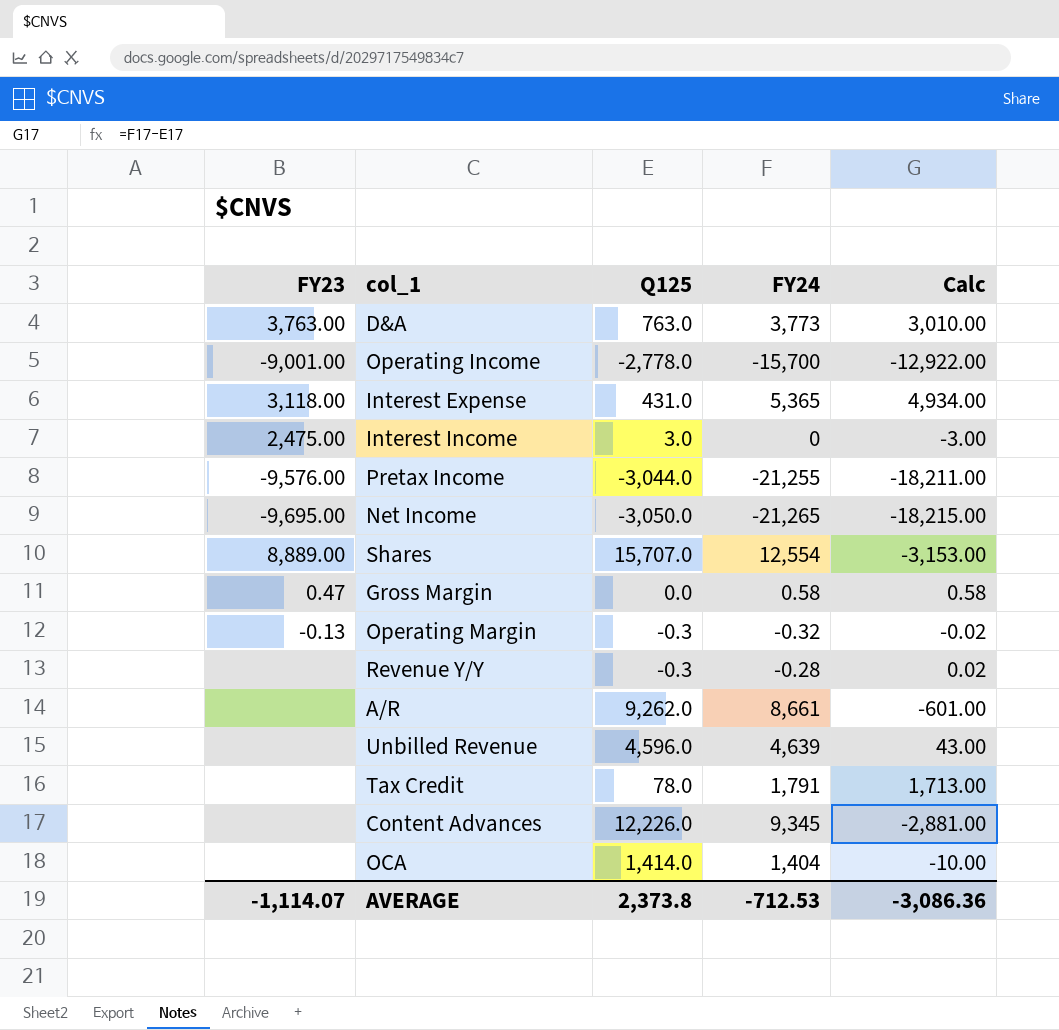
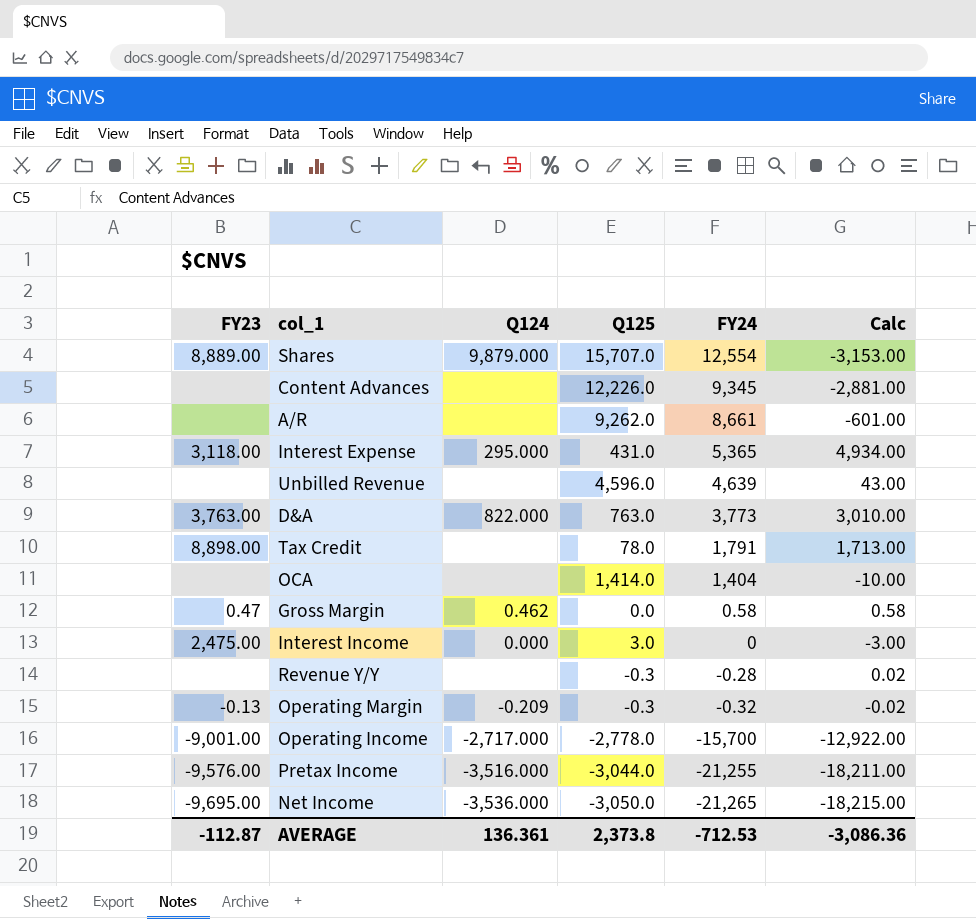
row order: none -> FY24 descending
column Q124 | position: none -> 3
Tax Credit | FY23: none -> 8,898.00
AVERAGE | FY23: -1,114.07 -> -112.87

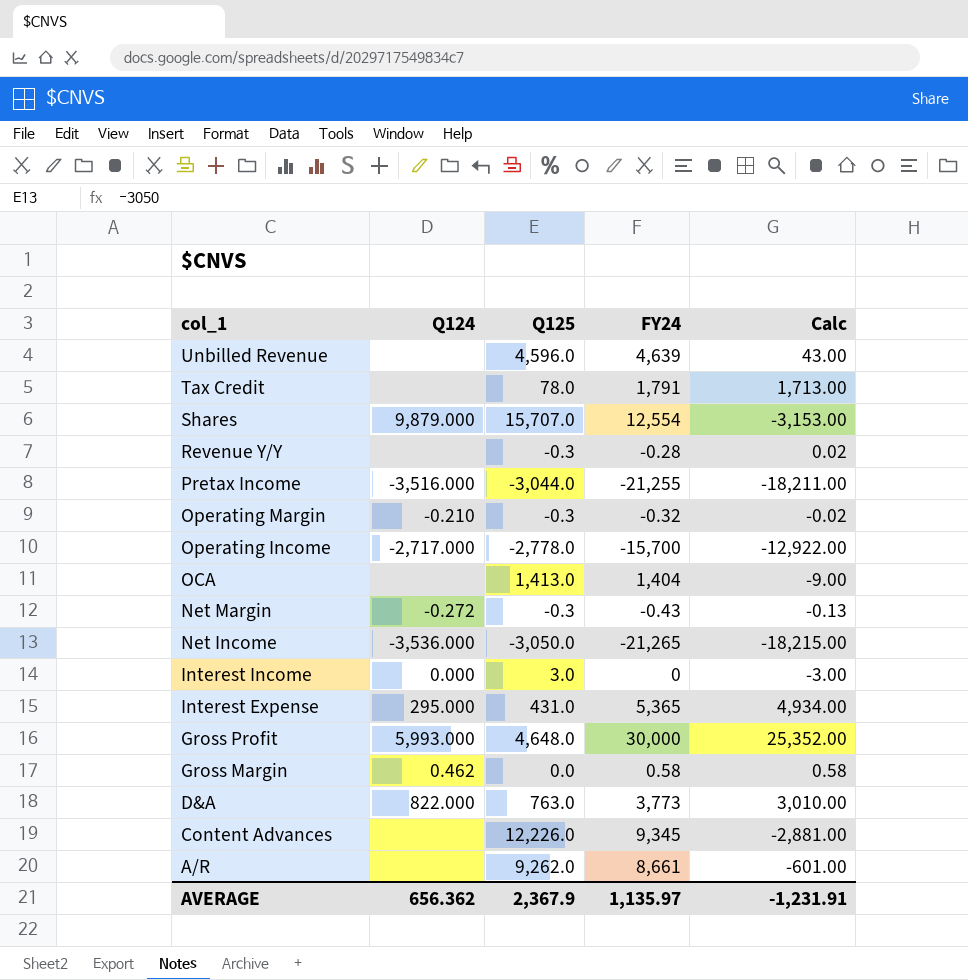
row order: FY24 descending -> col_1 descending
column FY23 | position: 1 -> none
Operating Margin | Q124: -0.209 -> -0.210
OCA | Q125: 1,414.0 -> 1,413.0
OCA | Calc: -10.00 -> -9.00
row Net Margin: none -> -0.272 | -0.3 | -0.43 | -0.13
row Gross Profit: none -> 5,993.000 | 4,648.0 | 30,000 | 25,352.00
AVERAGE | Q124: 136.361 -> 656.362
AVERAGE | Q125: 2,373.8 -> 2,367.9
AVERAGE | FY24: -712.53 -> 1,135.97
AVERAGE | Calc: -3,086.36 -> -1,231.91

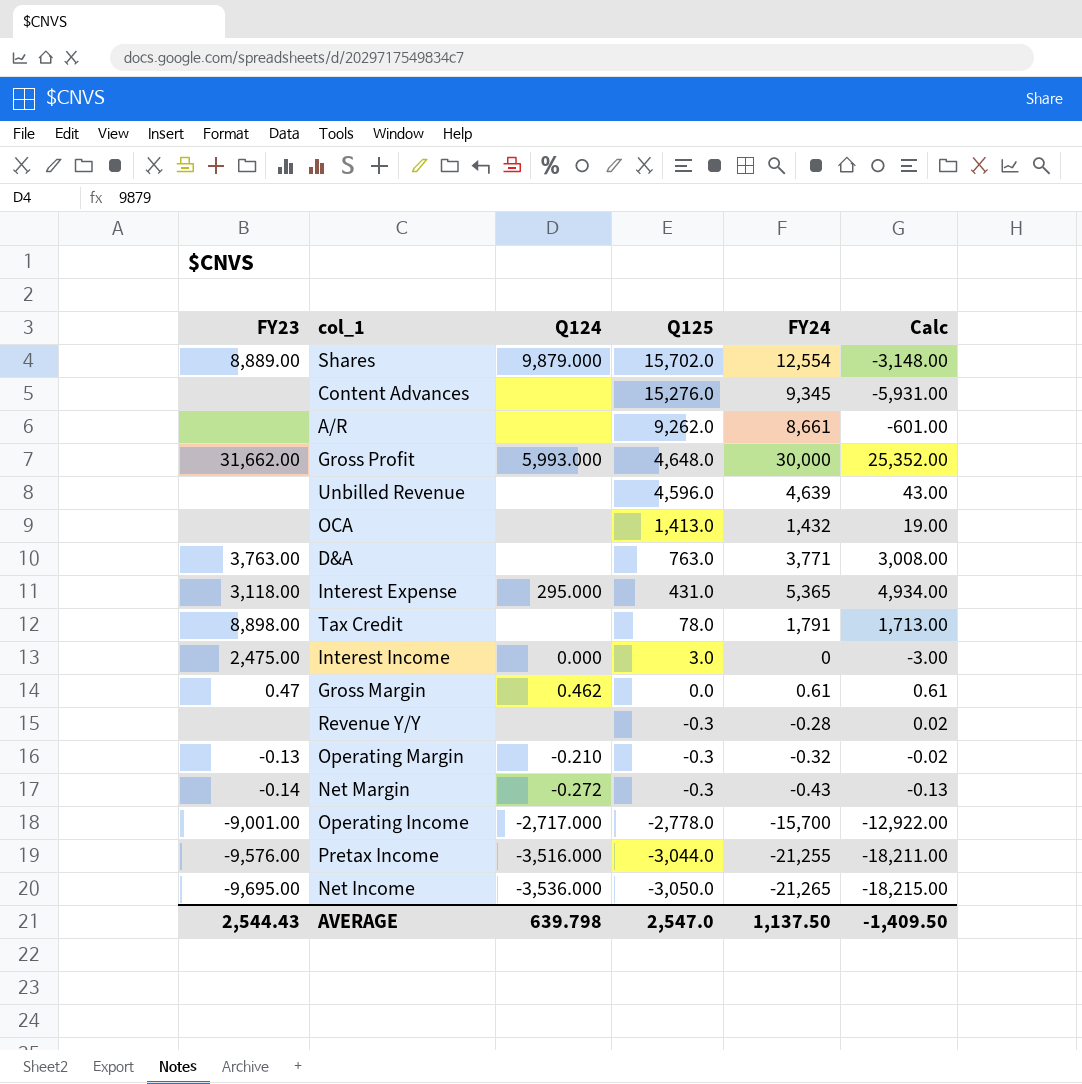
row order: col_1 descending -> Q125 descending
column FY23 | position: none -> 1
Shares | Q125: 15,707.0 -> 15,702.0
Shares | Calc: -3,153.00 -> -3,148.00
Content Advances | Q125: 12,226.0 -> 15,276.0
Content Advances | Calc: -2,881.00 -> -5,931.00
OCA | FY24: 1,404 -> 1,432
OCA | Calc: -9.00 -> 19.00
D&A | Q124: 822.000 -> none
D&A | FY24: 3,773 -> 3,771
D&A | Calc: 3,010.00 -> 3,008.00
Gross Margin | FY24: 0.58 -> 0.61
Gross Margin | Calc: 0.58 -> 0.61
AVERAGE | Q124: 656.362 -> 639.798
AVERAGE | Q125: 2,367.9 -> 2,547.0
AVERAGE | FY24: 1,135.97 -> 1,137.50
AVERAGE | Calc: -1,231.91 -> -1,409.50

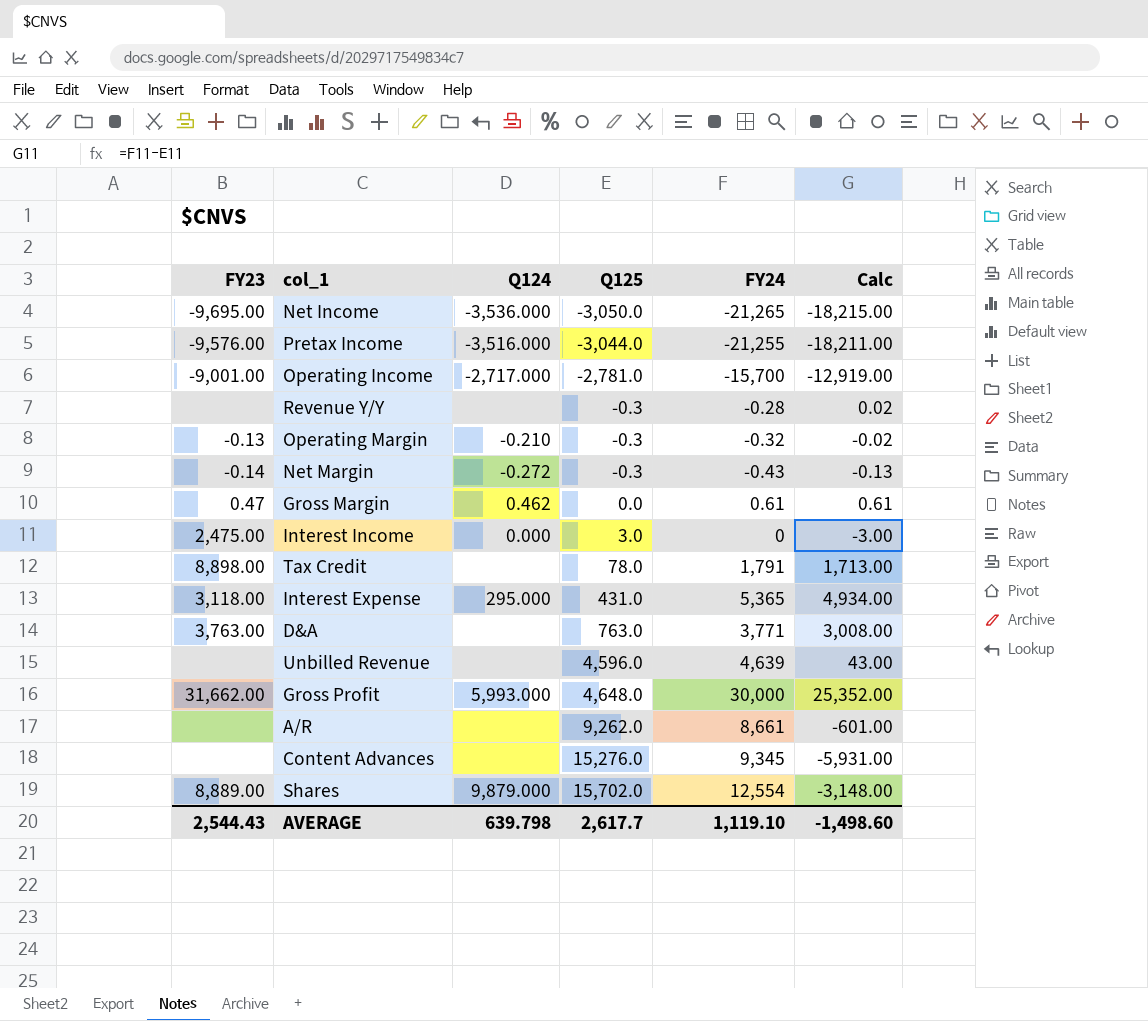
row order: Q125 descending -> Q125 ascending
row OCA: none | none | 1,413.0 | 1,432 | 19.00 -> none
Operating Income | Q125: -2,778.0 -> -2,781.0
Operating Income | Calc: -12,922.00 -> -12,919.00
AVERAGE | Q125: 2,547.0 -> 2,617.7
AVERAGE | FY24: 1,137.50 -> 1,119.10
AVERAGE | Calc: -1,409.50 -> -1,498.60

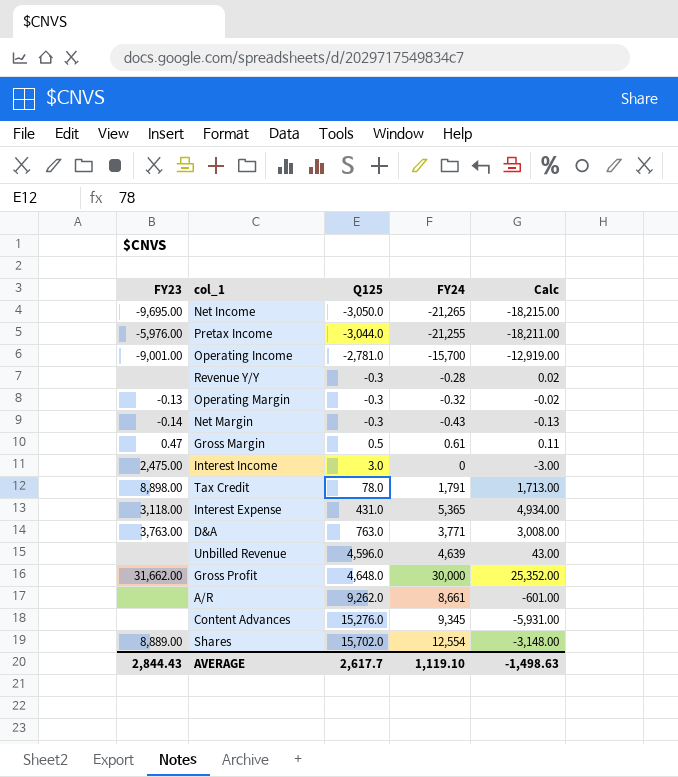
column Q124 | position: 3 -> none
Pretax Income | FY23: -9,576.00 -> -5,976.00
Gross Margin | Q125: 0.0 -> 0.5
Gross Margin | Calc: 0.61 -> 0.11
AVERAGE | FY23: 2,544.43 -> 2,844.43
AVERAGE | Calc: -1,498.60 -> -1,498.63

